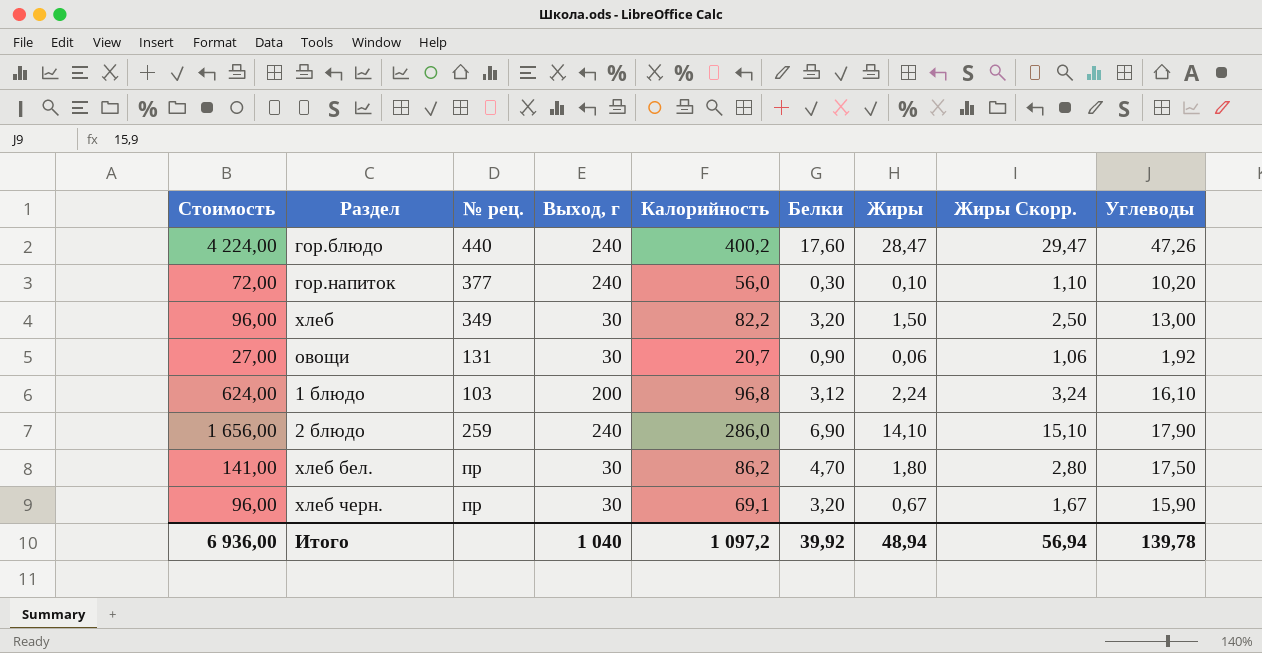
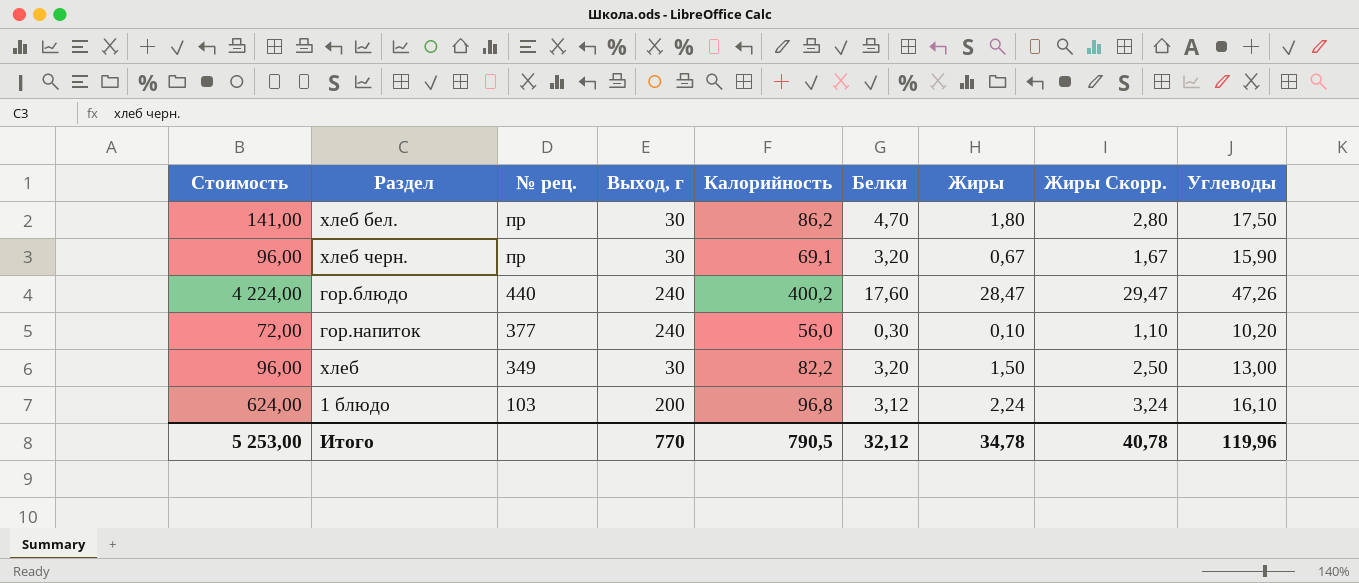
row order: none -> № рец. descending
row овощи: 27,00 | 131 | 30 | 20,7 | 0,90 | 0,06 | 1,06 | 1,92 -> none
row 2 блюдо: 1 656,00 | 259 | 240 | 286,0 | 6,90 | 14,10 | 15,10 | 17,90 -> none
Итого | Стоимость: 6 936,00 -> 5 253,00
Итого | Выход, г: 1 040 -> 770
Итого | Калорийность: 1 097,2 -> 790,5
Итого | Белки: 39,92 -> 32,12
Итого | Жиры: 48,94 -> 34,78
Итого | Жиры Скорр.: 56,94 -> 40,78
Итого | Углеводы: 139,78 -> 119,96

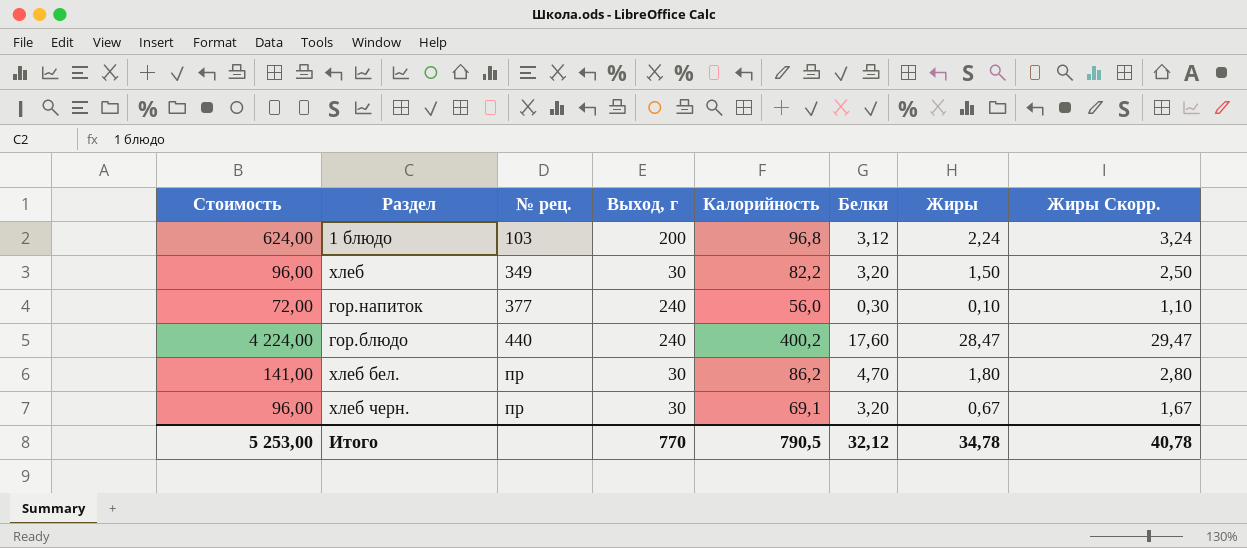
row order: № рец. descending -> № рец. ascending
column Углеводы | position: 9 -> none

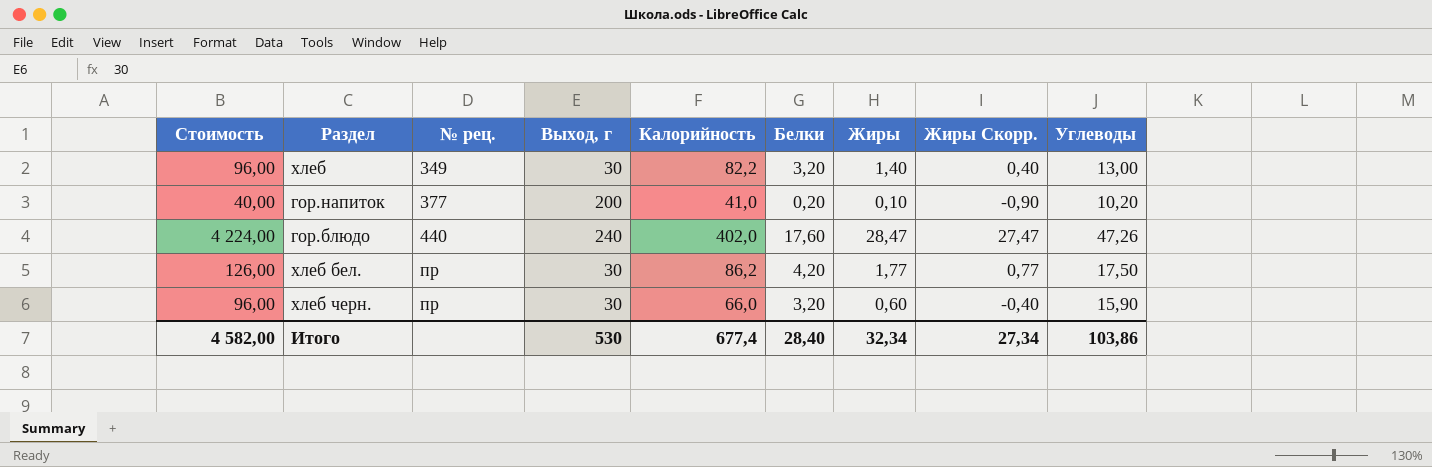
column Жиры Скорр. | formula: [Жиры] + 1 -> [Жиры] - 1
column Углеводы | position: none -> 9
row 1 блюдо: 624,00 | 103 | 200 | 96,8 | 3,12 | 2,24 | 3,24 -> none
хлеб | Жиры: 1,50 -> 1,40
гор.напиток | Стоимость: 72,00 -> 40,00
гор.напиток | Выход, г: 240 -> 200
гор.напиток | Калорийность: 56,0 -> 41,0
гор.напиток | Белки: 0,30 -> 0,20
гор.блюдо | Калорийность: 400,2 -> 402,0
хлеб бел. | Стоимость: 141,00 -> 126,00
хлеб бел. | Белки: 4,70 -> 4,20
хлеб бел. | Жиры: 1,80 -> 1,77
хлеб черн. | Калорийность: 69,1 -> 66,0
хлеб черн. | Жиры: 0,67 -> 0,60
Итого | Стоимость: 5 253,00 -> 4 582,00
Итого | Выход, г: 770 -> 530
Итого | Калорийность: 790,5 -> 677,4
Итого | Белки: 32,12 -> 28,40
Итого | Жиры: 34,78 -> 32,34
Итого | Жиры Скорр.: 40,78 -> 27,34

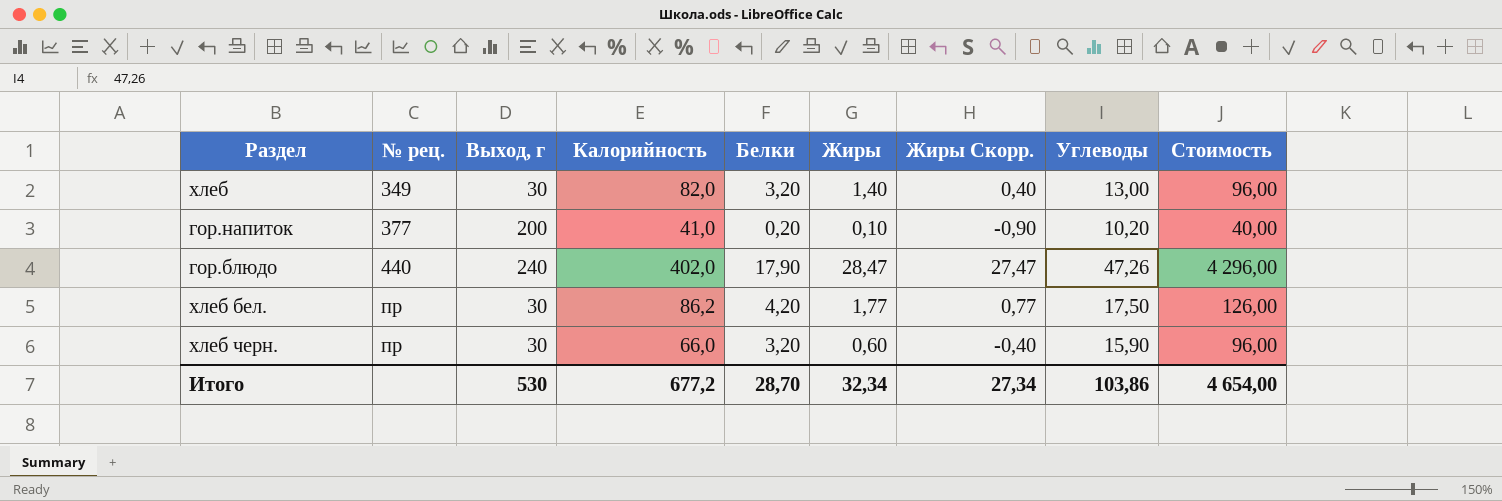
column Стоимость | position: 1 -> 9
хлеб | Калорийность: 82,2 -> 82,0
гор.блюдо | Белки: 17,60 -> 17,90
гор.блюдо | Стоимость: 4 224,00 -> 4 296,00
Итого | Калорийность: 677,4 -> 677,2
Итого | Белки: 28,40 -> 28,70
Итого | Стоимость: 4 582,00 -> 4 654,00

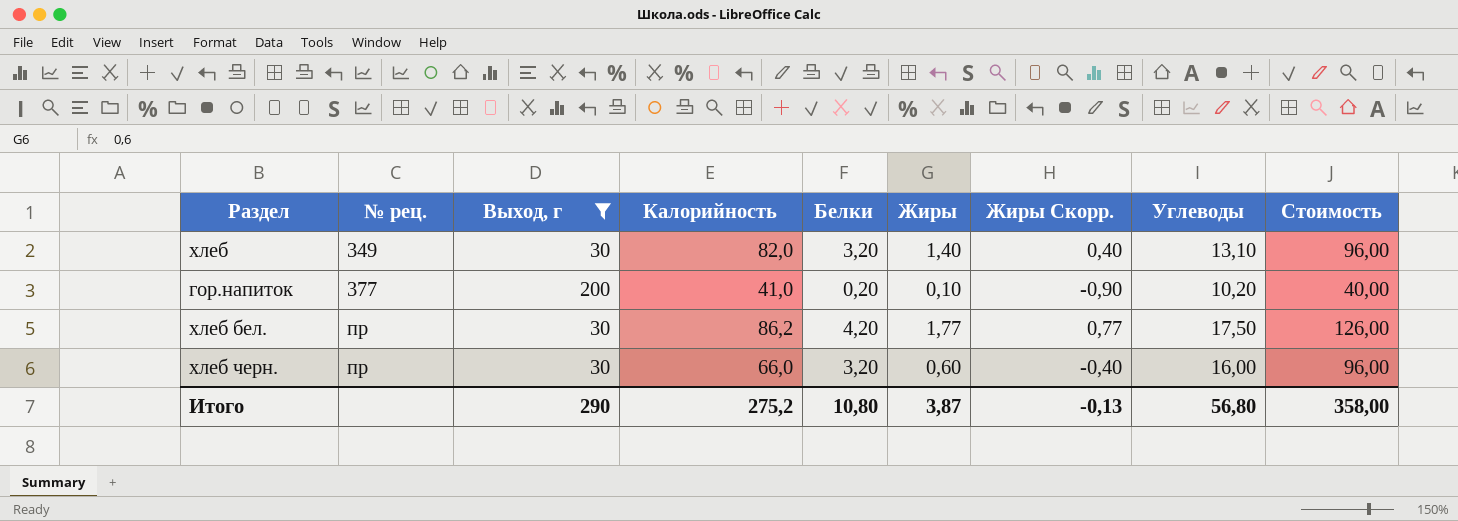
filter: none -> Выход, г != 240
хлеб | Углеводы: 13,00 -> 13,10
хлеб черн. | Углеводы: 15,90 -> 16,00
Итого | Выход, г: 530 -> 290
Итого | Калорийность: 677,2 -> 275,2
Итого | Белки: 28,70 -> 10,80
Итого | Жиры: 32,34 -> 3,87
Итого | Жиры Скорр.: 27,34 -> -0,13
Итого | Углеводы: 103,86 -> 56,80
Итого | Стоимость: 4 654,00 -> 358,00

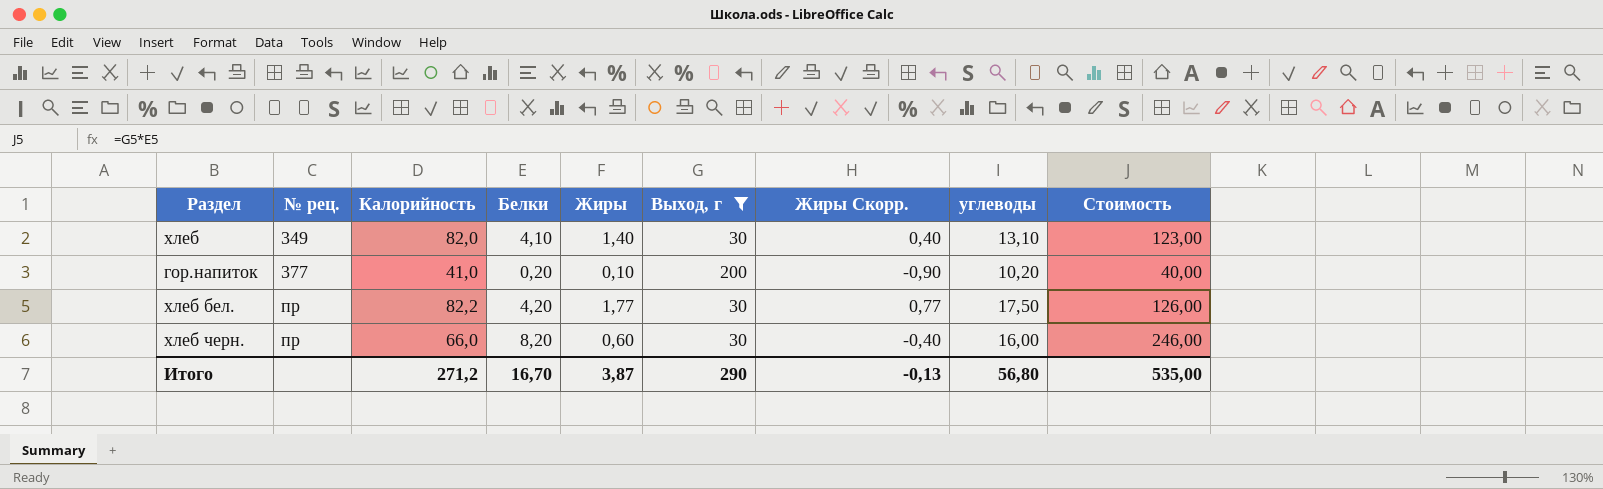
column Выход, г | position: 3 -> 6
column name: Углеводы -> углеводы
хлеб | Белки: 3,20 -> 4,10
хлеб | Стоимость: 96,00 -> 123,00
хлеб бел. | Калорийность: 86,2 -> 82,2
хлеб черн. | Белки: 3,20 -> 8,20
хлеб черн. | Стоимость: 96,00 -> 246,00
Итого | Калорийность: 275,2 -> 271,2
Итого | Белки: 10,80 -> 16,70
Итого | Стоимость: 358,00 -> 535,00

